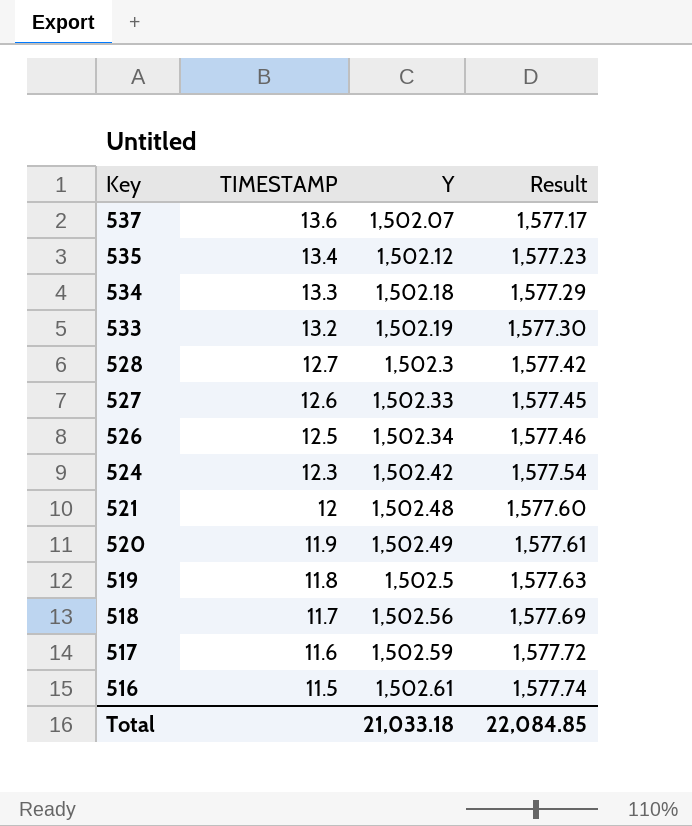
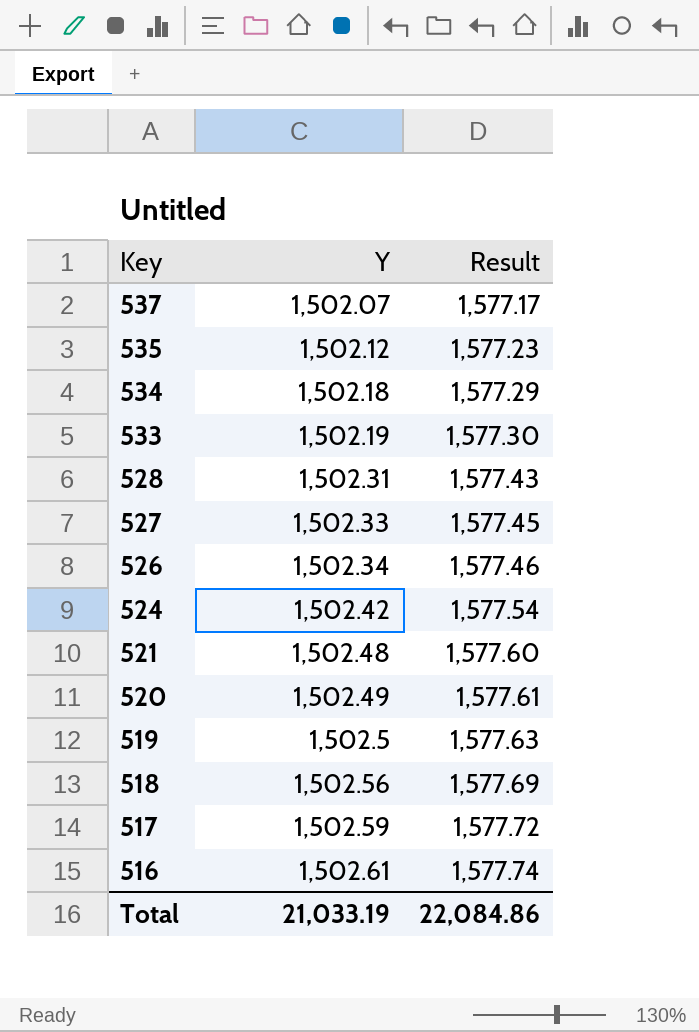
column TIMESTAMP | position: 2 -> none
528 | Y: 1,502.3 -> 1,502.31
528 | Result: 1,577.42 -> 1,577.43
Total | Y: 21,033.18 -> 21,033.19
Total | Result: 22,084.85 -> 22,084.86

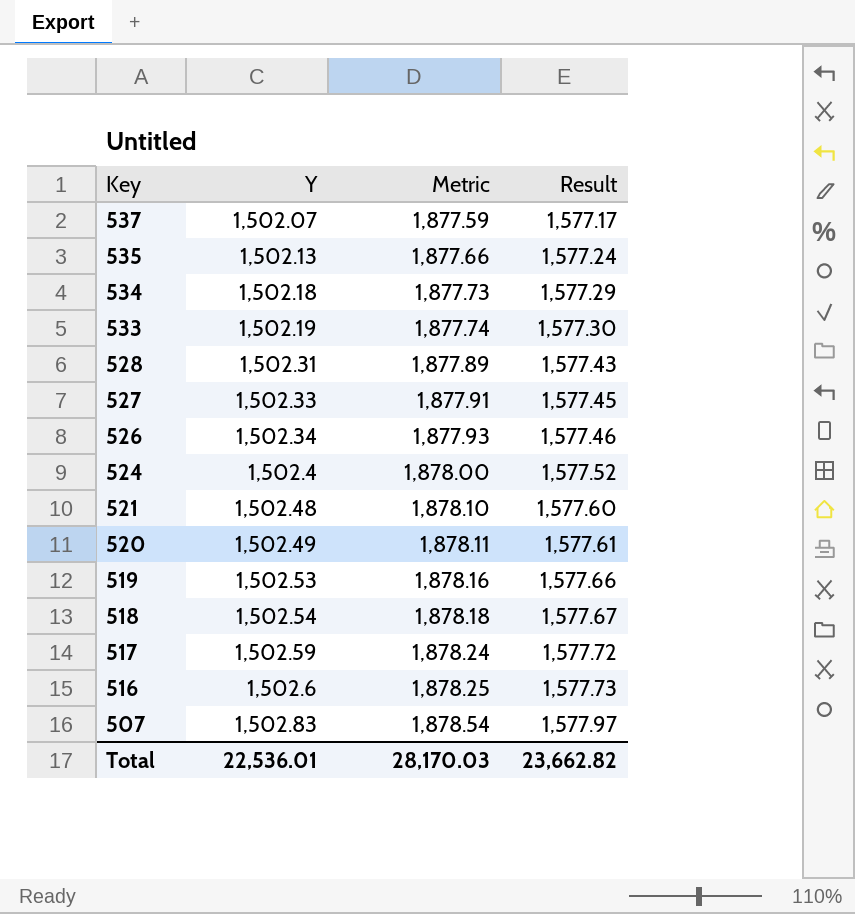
column Metric | formula: none -> [Y] * 1.25
535 | Y: 1,502.12 -> 1,502.13
535 | Result: 1,577.23 -> 1,577.24
524 | Y: 1,502.42 -> 1,502.4
524 | Result: 1,577.54 -> 1,577.52
519 | Y: 1,502.5 -> 1,502.53
519 | Result: 1,577.63 -> 1,577.66
518 | Y: 1,502.56 -> 1,502.54
518 | Result: 1,577.69 -> 1,577.67
516 | Y: 1,502.61 -> 1,502.6
516 | Result: 1,577.74 -> 1,577.73
row 507: none -> 1,502.83 | 1,878.54 | 1,577.97
Total | Y: 21,033.19 -> 22,536.01
Total | Result: 22,084.86 -> 23,662.82

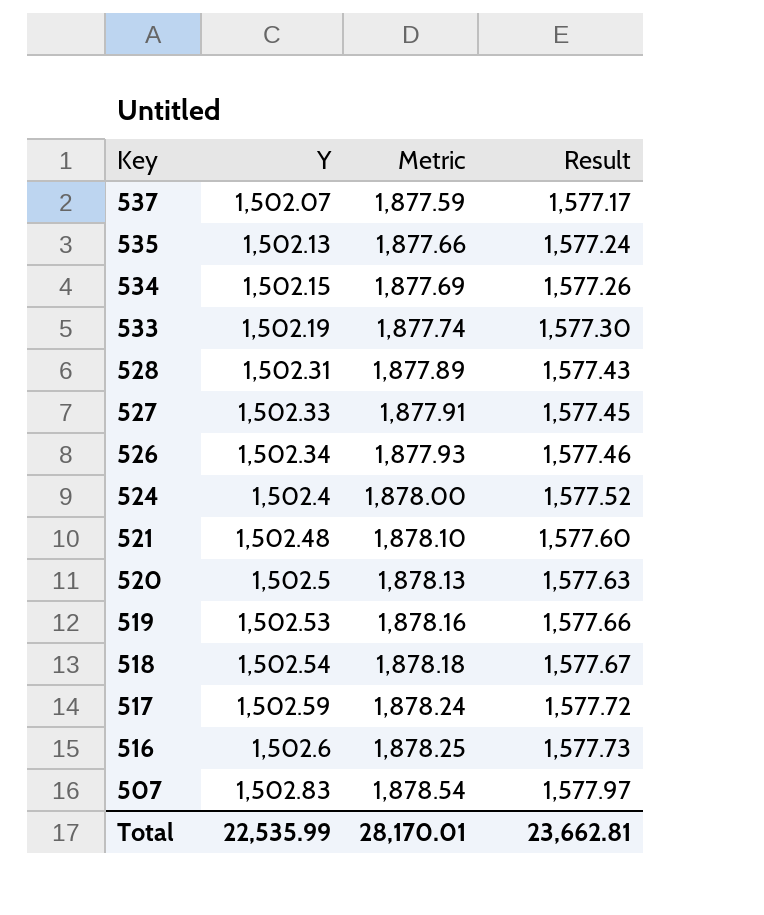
534 | Y: 1,502.18 -> 1,502.15
534 | Metric: 1,877.73 -> 1,877.69
534 | Result: 1,577.29 -> 1,577.26
520 | Y: 1,502.49 -> 1,502.5
520 | Metric: 1,878.11 -> 1,878.13
520 | Result: 1,577.61 -> 1,577.63
Total | Y: 22,536.01 -> 22,535.99
Total | Metric: 28,170.03 -> 28,170.01
Total | Result: 23,662.82 -> 23,662.81

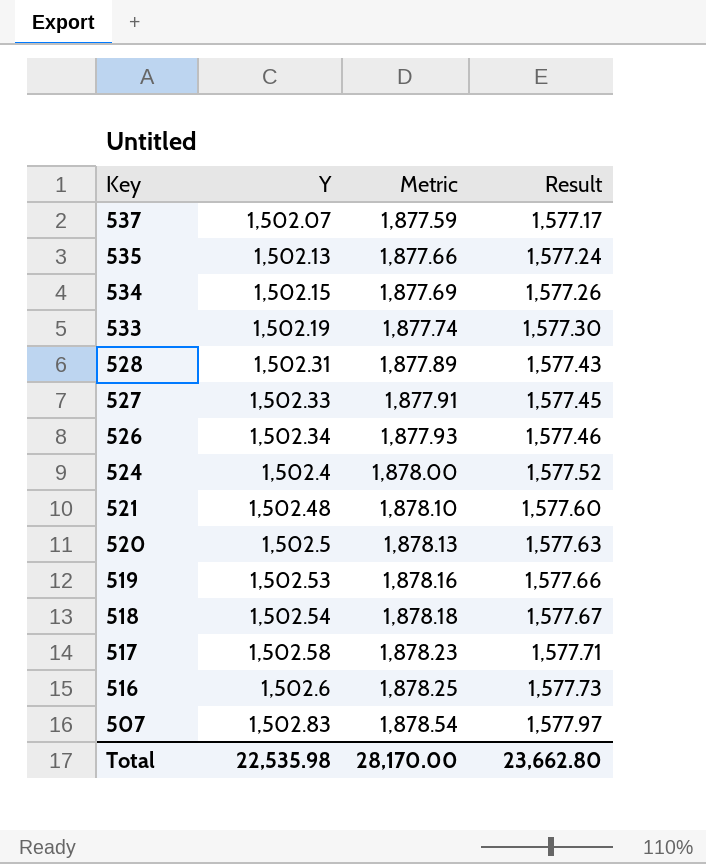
517 | Y: 1,502.59 -> 1,502.58
517 | Metric: 1,878.24 -> 1,878.23
517 | Result: 1,577.72 -> 1,577.71
Total | Y: 22,535.99 -> 22,535.98
Total | Metric: 28,170.01 -> 28,170.00
Total | Result: 23,662.81 -> 23,662.80

